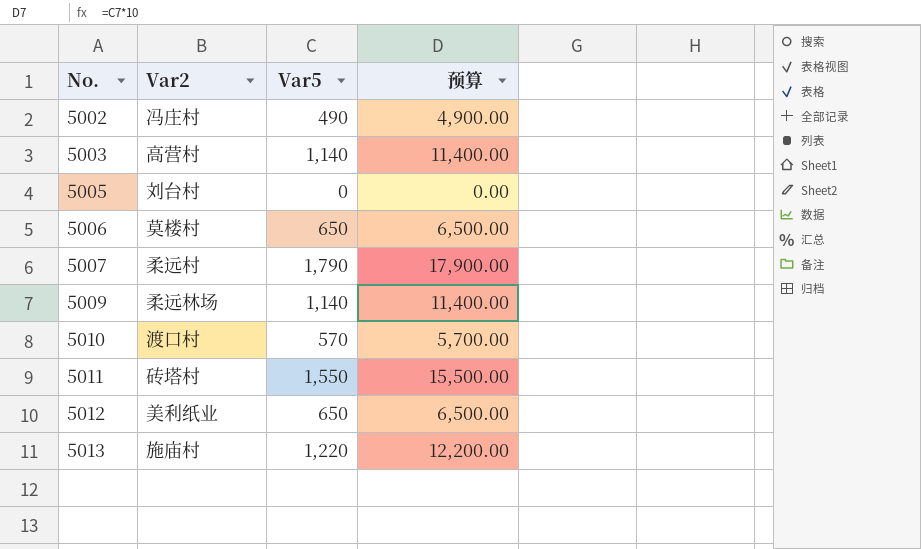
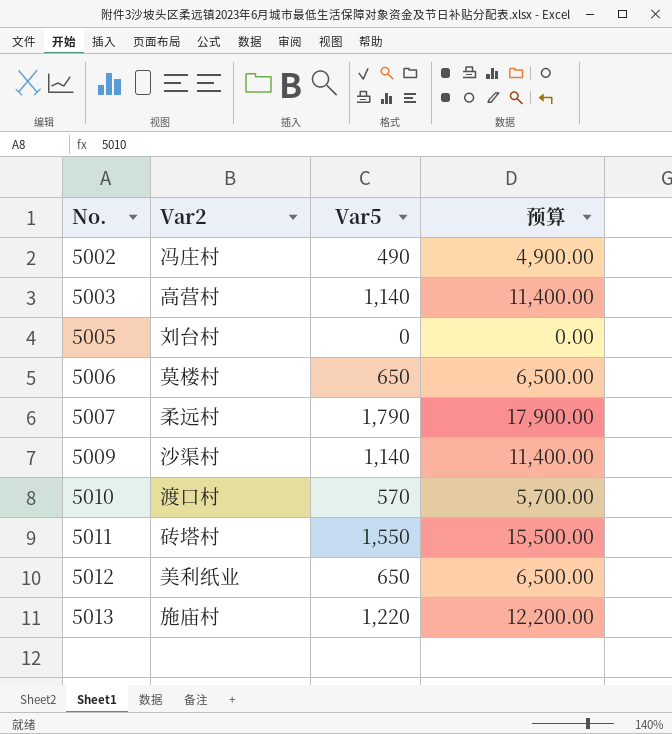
5009 | Var2: 柔远林场 -> 沙渠村

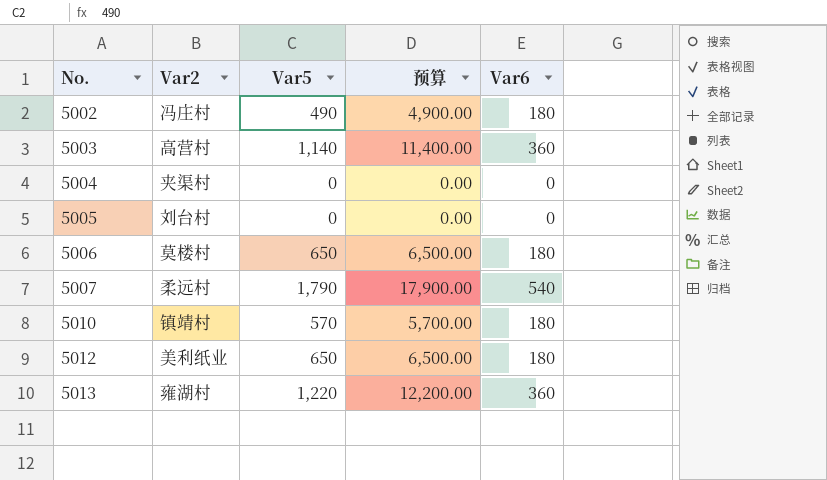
column Var6 | position: none -> 5
row 5009: 沙渠村 | 1,140 | 11,400.00 -> none
row 5011: 砖塔村 | 1,550 | 15,500.00 -> none
row 5004: none -> 夹渠村 | 0 | 0.00 | 0
5010 | Var2: 渡口村 -> 镇靖村
5013 | Var2: 施庙村 -> 雍湖村

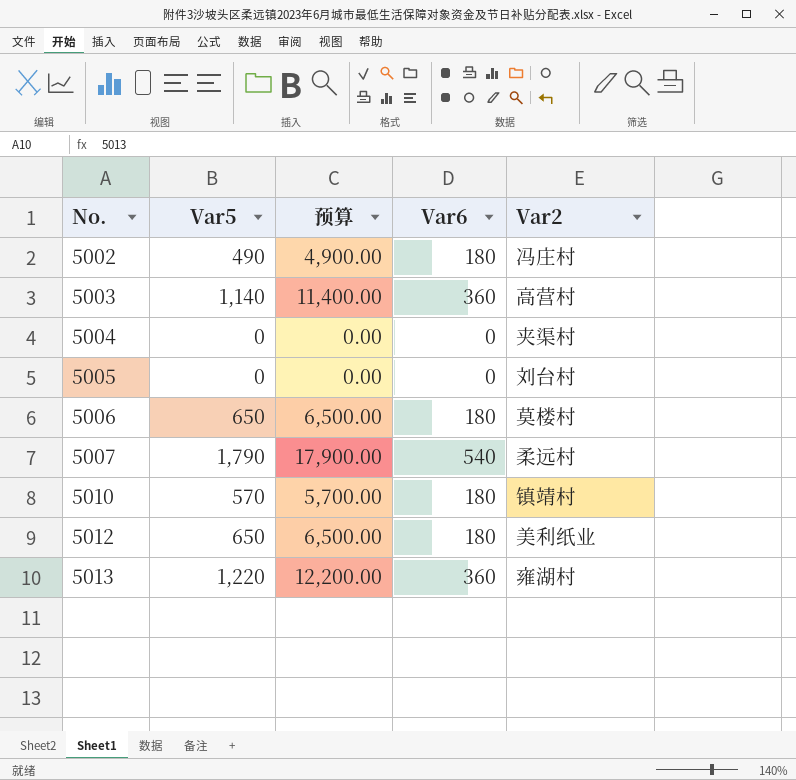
column Var2 | position: 2 -> 5

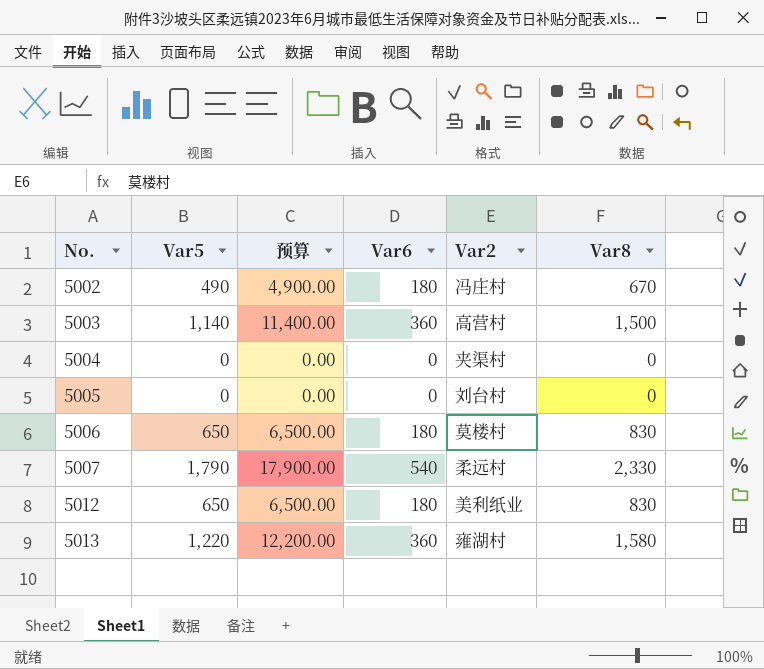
column Var8 | formula: none -> [Var5] + [Var6]
row 5010: 570 | 5,700.00 | 180 | 镇靖村 -> none

